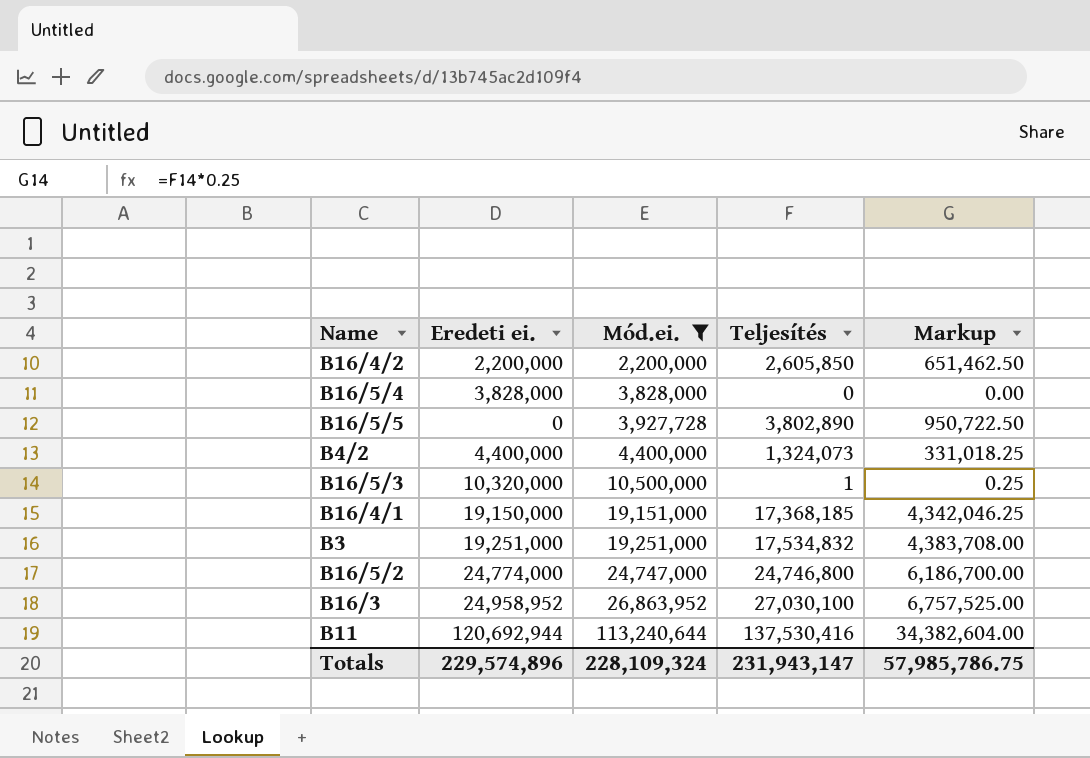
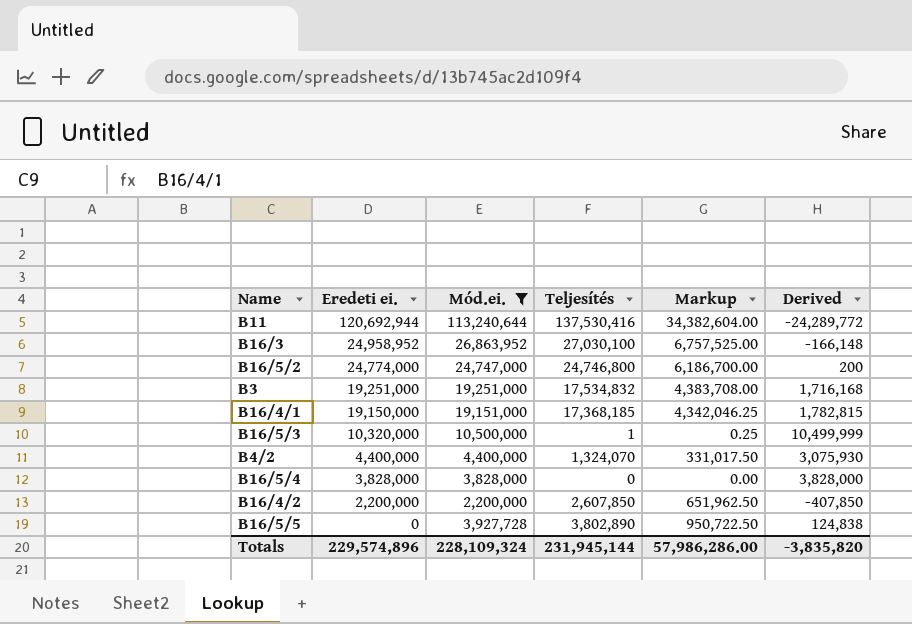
row order: Mód.ei. ascending -> Eredeti ei. descending
column Derived | formula: none -> [Mód.ei.] - [Teljesítés]
B4/2 | Teljesítés: 1,324,073 -> 1,324,070
B4/2 | Markup: 331,018.25 -> 331,017.50
B16/4/2 | Teljesítés: 2,605,850 -> 2,607,850
B16/4/2 | Markup: 651,462.50 -> 651,962.50
Totals | Teljesítés: 231,943,147 -> 231,945,144
Totals | Markup: 57,985,786.75 -> 57,986,286.00

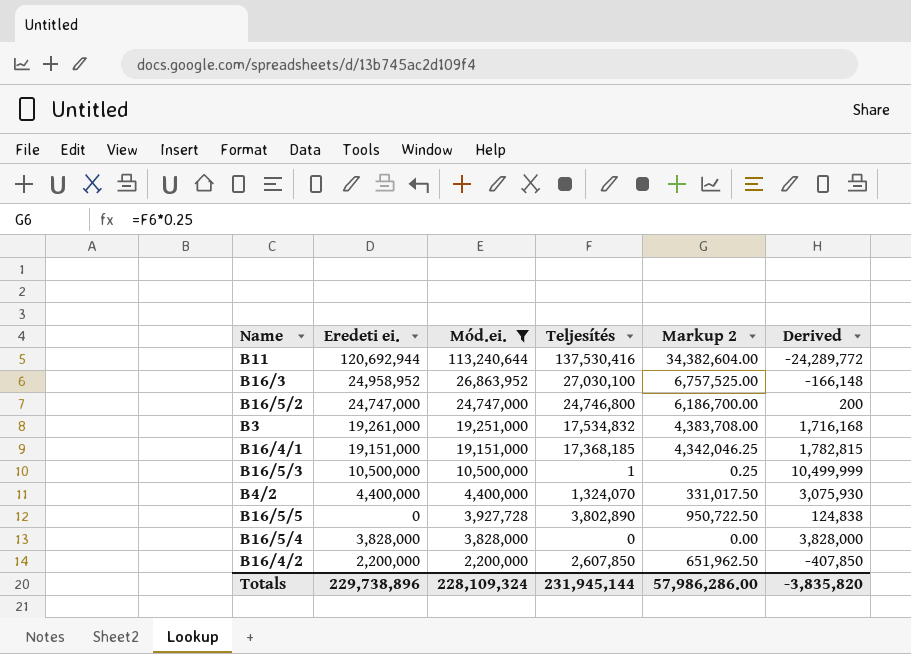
row order: Eredeti ei. descending -> Mód.ei. descending
column name: Markup -> Markup 2
B16/5/2 | Eredeti ei.: 24,774,000 -> 24,747,000
B3 | Eredeti ei.: 19,251,000 -> 19,261,000
B16/4/1 | Eredeti ei.: 19,150,000 -> 19,151,000
B16/5/3 | Eredeti ei.: 10,320,000 -> 10,500,000
Totals | Eredeti ei.: 229,574,896 -> 229,738,896

